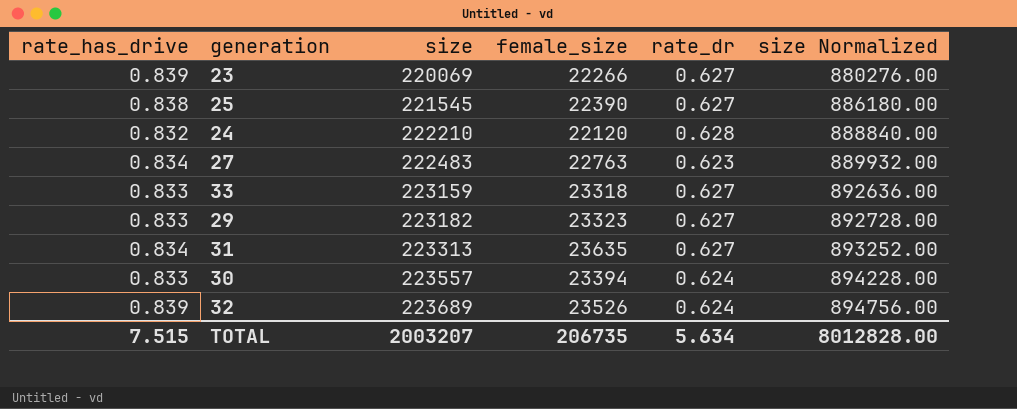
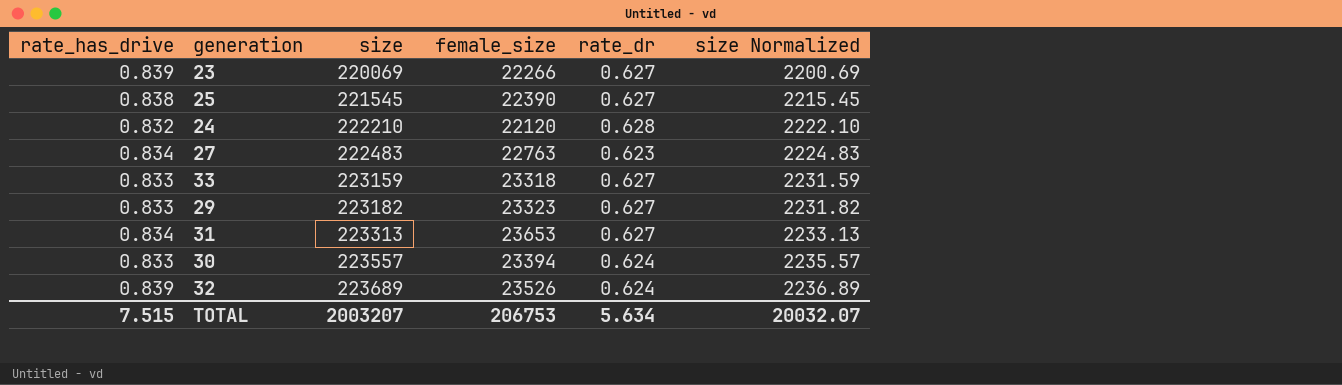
column size Normalized | formula: [size] * 4 -> [size] * 0.01
31 | female_size: 23635 -> 23653
TOTAL | female_size: 206735 -> 206753
TOTAL | size Normalized: 8012828.00 -> 20032.07

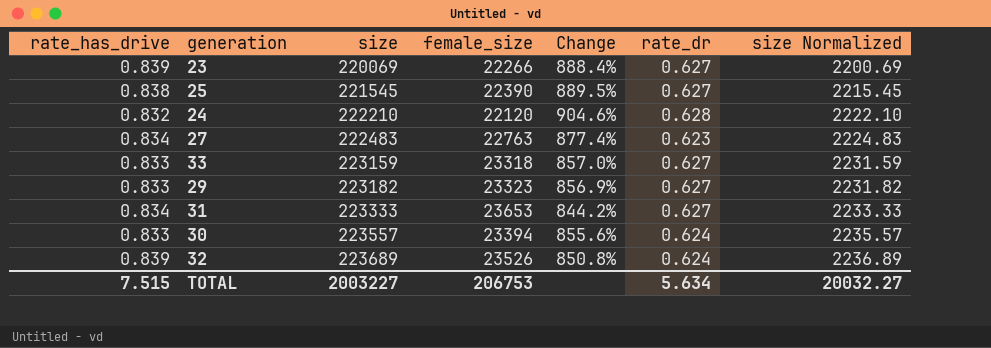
column Change | formula: none -> ([size] - [female_size]) / [female_size]
31 | size: 223313 -> 223333
31 | size Normalized: 2233.13 -> 2233.33
TOTAL | size: 2003207 -> 2003227
TOTAL | size Normalized: 20032.07 -> 20032.27

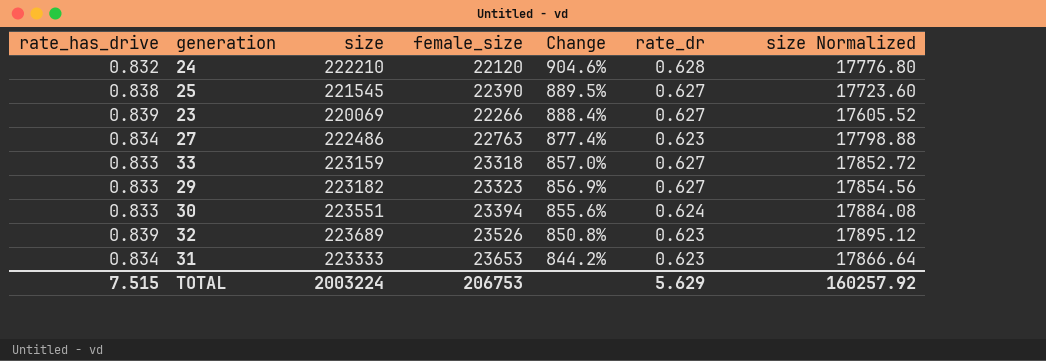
row order: size ascending -> Change descending
column size Normalized | formula: [size] * 0.01 -> [size] * 0.08
27 | size: 222483 -> 222486
30 | size: 223557 -> 223551
32 | rate_dr: 0.624 -> 0.623
31 | rate_dr: 0.627 -> 0.623
TOTAL | size: 2003227 -> 2003224
TOTAL | rate_dr: 5.634 -> 5.629
TOTAL | size Normalized: 20032.27 -> 160257.92

